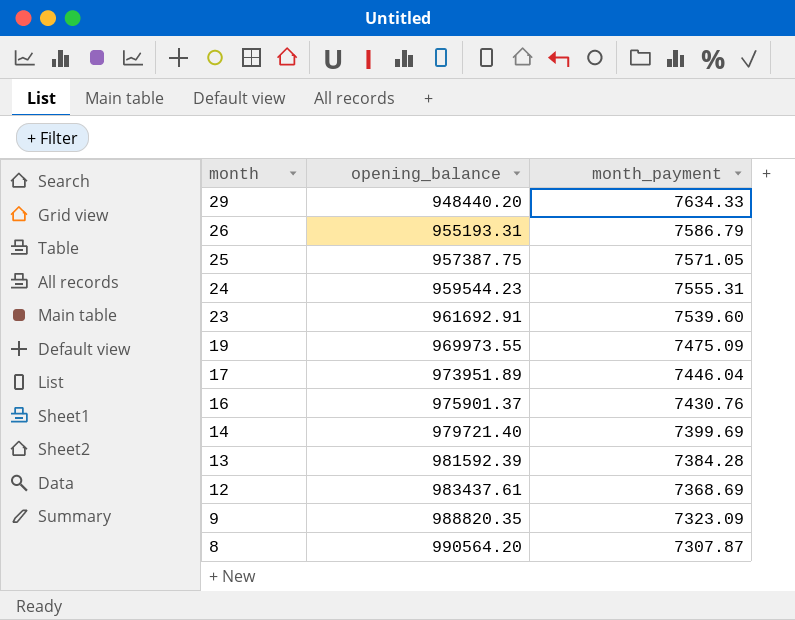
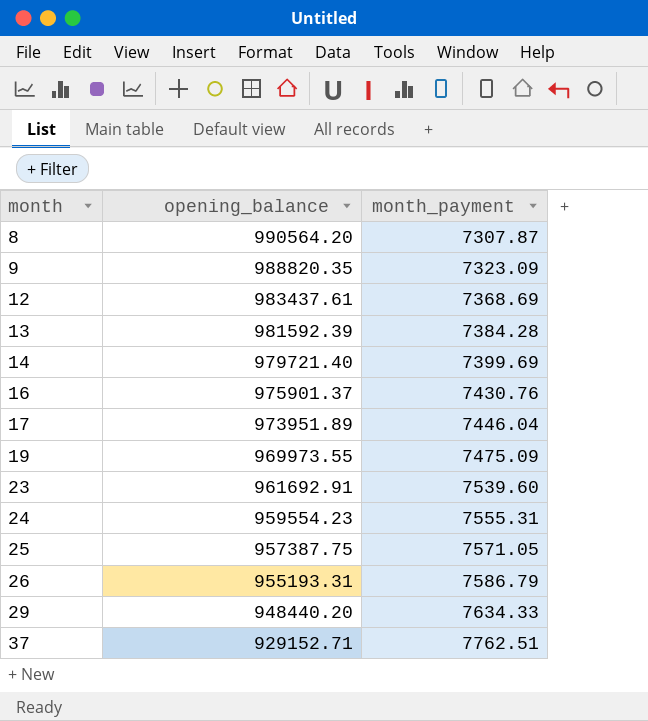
row order: month descending -> month ascending
24 | opening_balance: 959544.23 -> 959554.23
row 37: none -> 929152.71 | 7762.51

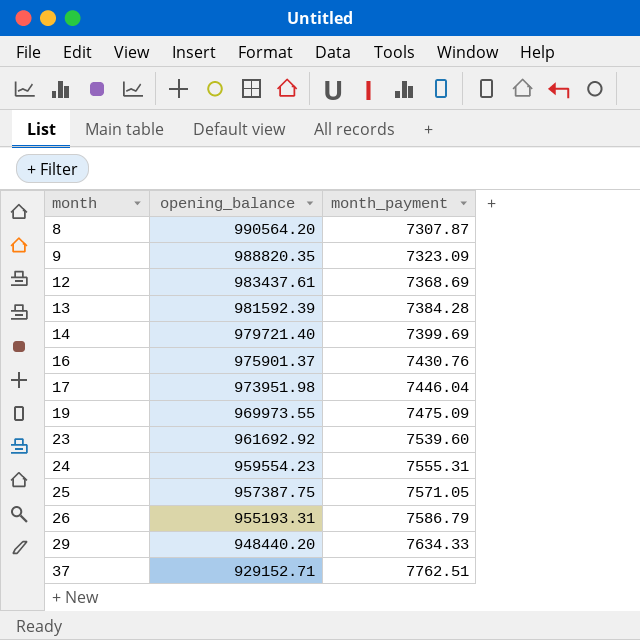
17 | opening_balance: 973951.89 -> 973951.98
23 | opening_balance: 961692.91 -> 961692.92

